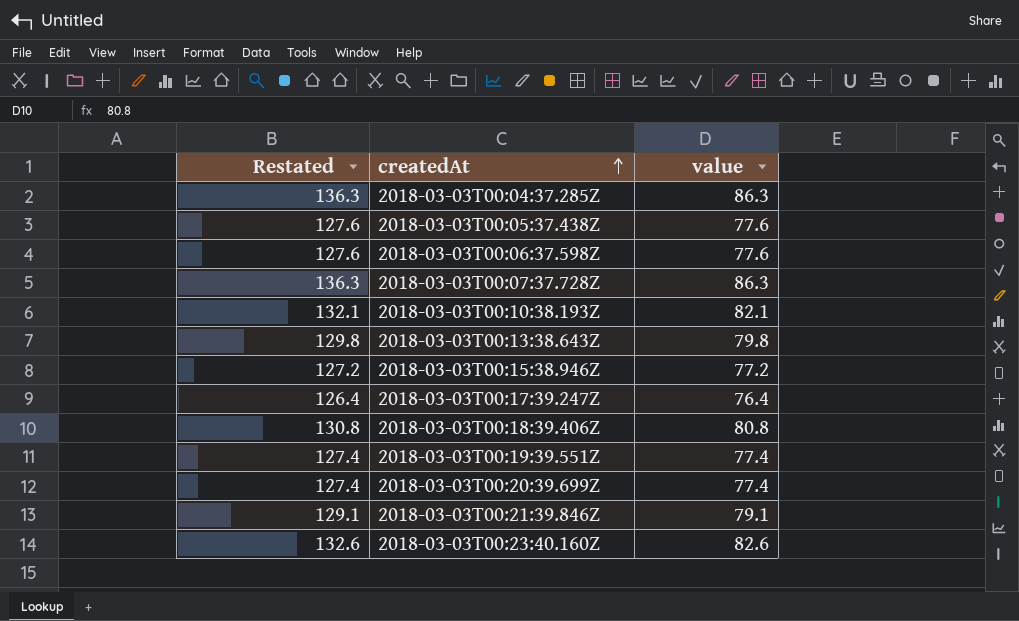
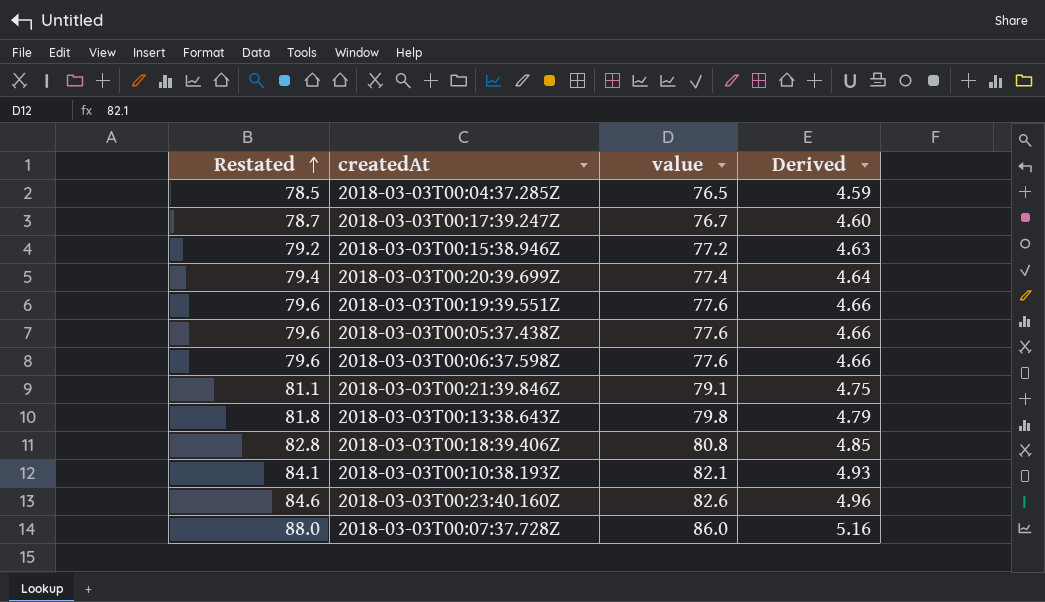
row order: createdAt ascending -> Restated ascending
column Restated | formula: [value] + 50 -> [value] + 2
column Derived | formula: none -> [value] * 0.06
2018-03-03T00:04:37.285Z | value: 86.3 -> 76.5
2018-03-03T00:17:39.247Z | value: 76.4 -> 76.7
2018-03-03T00:19:39.551Z | value: 77.4 -> 77.6
2018-03-03T00:07:37.728Z | value: 86.3 -> 86.0

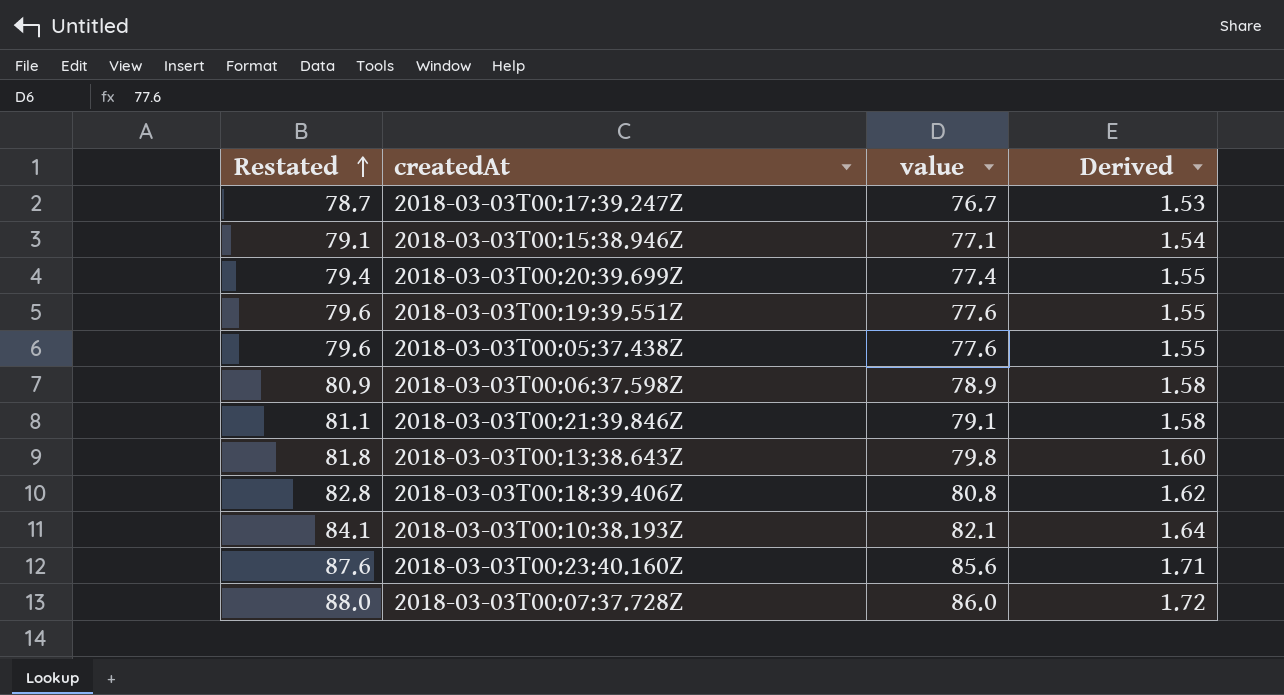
column Derived | formula: [value] * 0.06 -> [value] * 0.02
row 2018-03-03T00:04:37.285Z: 78.5 | 76.5 | 4.59 -> none
2018-03-03T00:15:38.946Z | Restated: 79.2 -> 79.1
2018-03-03T00:15:38.946Z | value: 77.2 -> 77.1
2018-03-03T00:06:37.598Z | Restated: 79.6 -> 80.9
2018-03-03T00:06:37.598Z | value: 77.6 -> 78.9
2018-03-03T00:23:40.160Z | Restated: 84.6 -> 87.6
2018-03-03T00:23:40.160Z | value: 82.6 -> 85.6

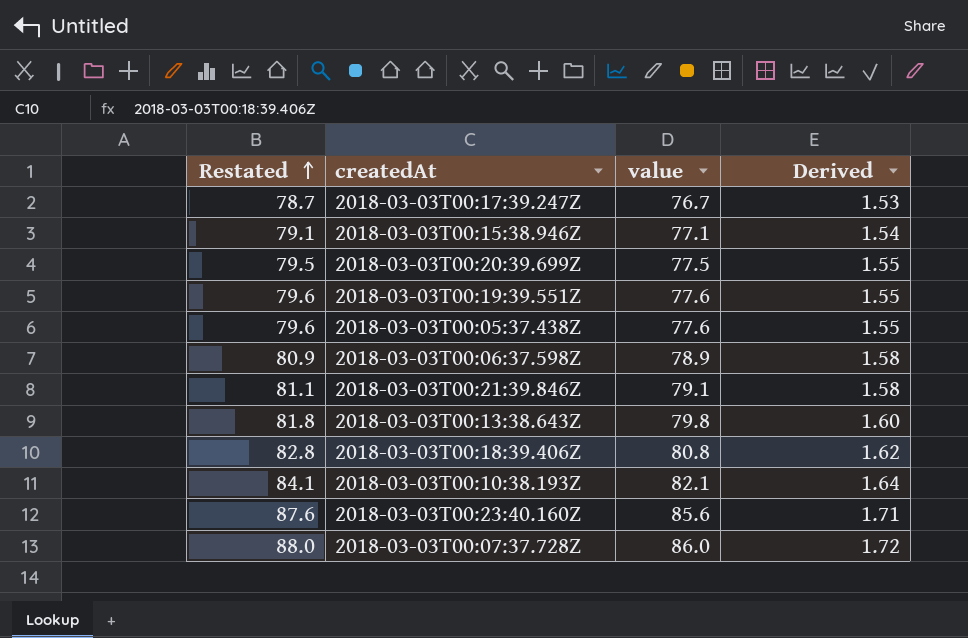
2018-03-03T00:20:39.699Z | Restated: 79.4 -> 79.5
2018-03-03T00:20:39.699Z | value: 77.4 -> 77.5

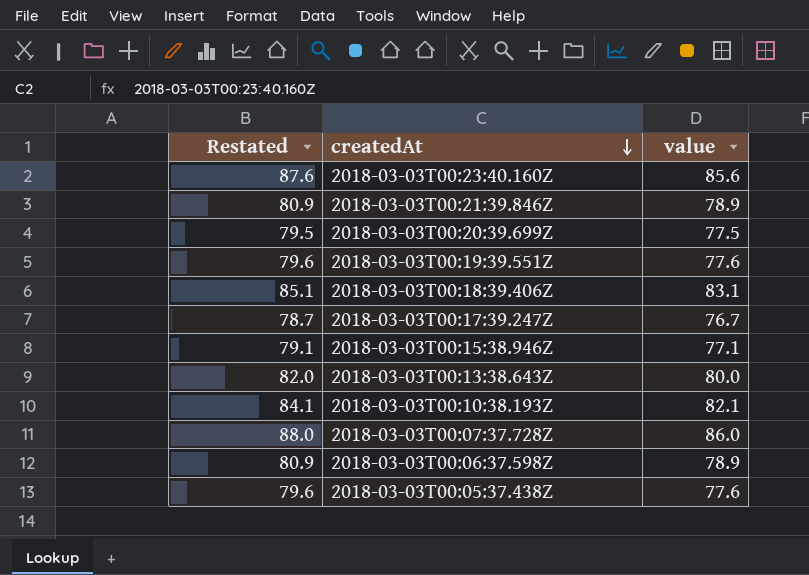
row order: Restated ascending -> createdAt descending
column Derived | formula: [value] * 0.02 -> none
2018-03-03T00:21:39.846Z | Restated: 81.1 -> 80.9
2018-03-03T00:21:39.846Z | value: 79.1 -> 78.9
2018-03-03T00:18:39.406Z | Restated: 82.8 -> 85.1
2018-03-03T00:18:39.406Z | value: 80.8 -> 83.1
2018-03-03T00:13:38.643Z | Restated: 81.8 -> 82.0
2018-03-03T00:13:38.643Z | value: 79.8 -> 80.0

